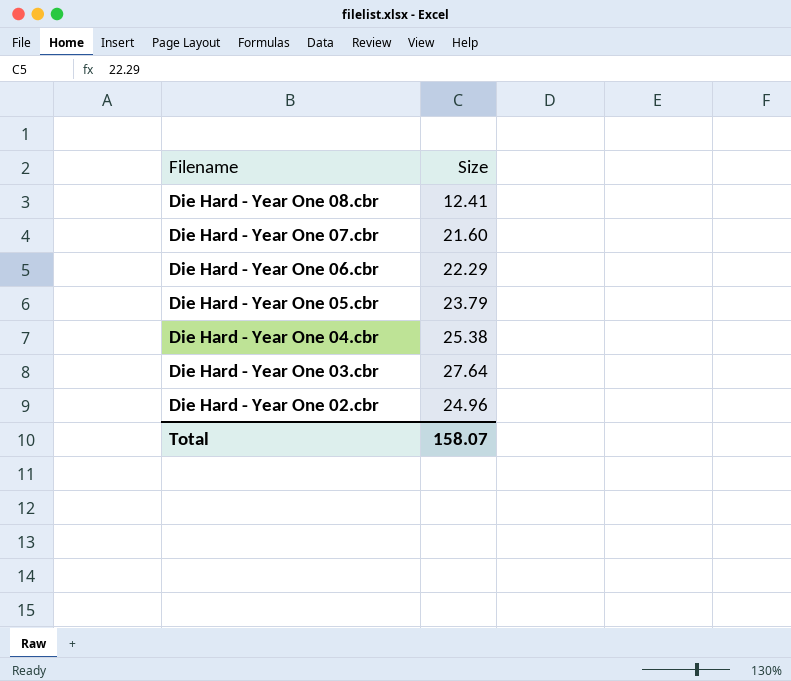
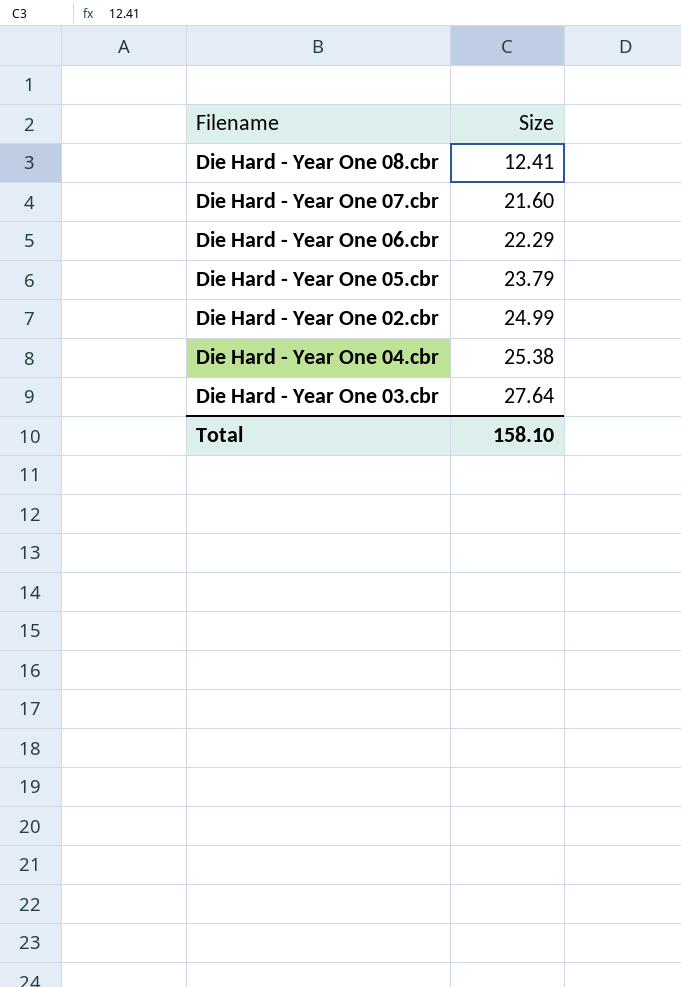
row order: Filename descending -> Size ascending
Die Hard - Year One 02.cbr | Size: 24.96 -> 24.99
Total | Size: 158.07 -> 158.10

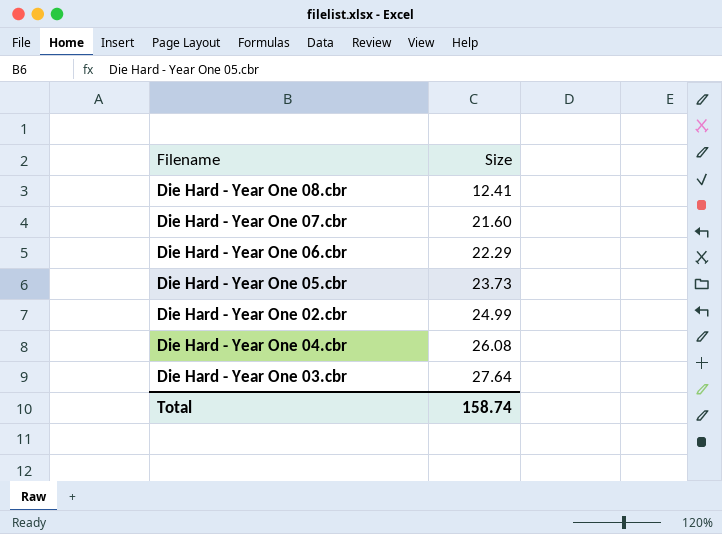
Die Hard - Year One 05.cbr | Size: 23.79 -> 23.73
Die Hard - Year One 04.cbr | Size: 25.38 -> 26.08
Total | Size: 158.10 -> 158.74

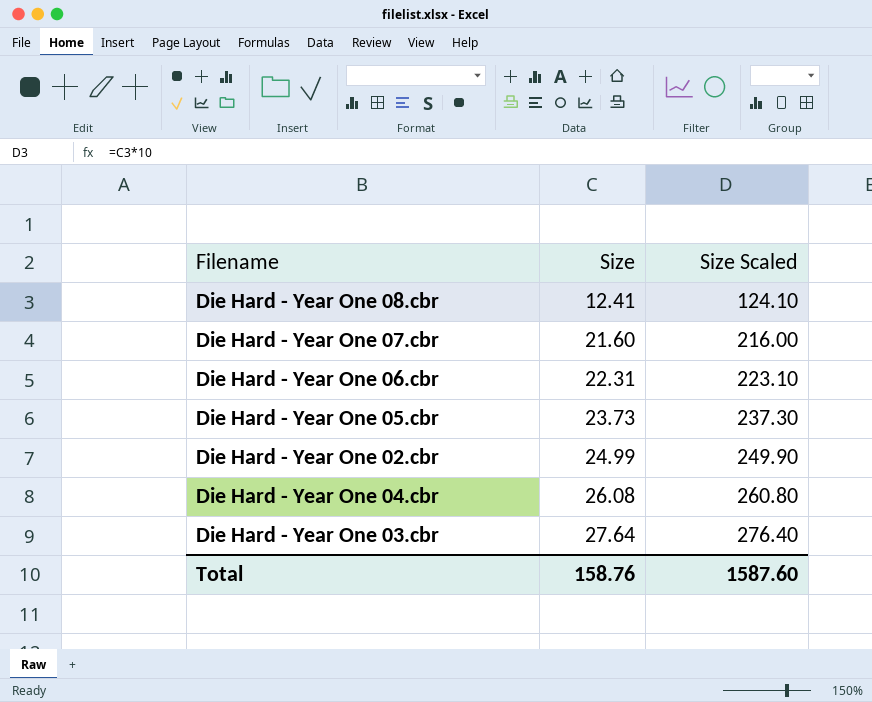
column Size Scaled | formula: none -> [Size] * 10
Die Hard - Year One 06.cbr | Size: 22.29 -> 22.31
Total | Size: 158.74 -> 158.76

